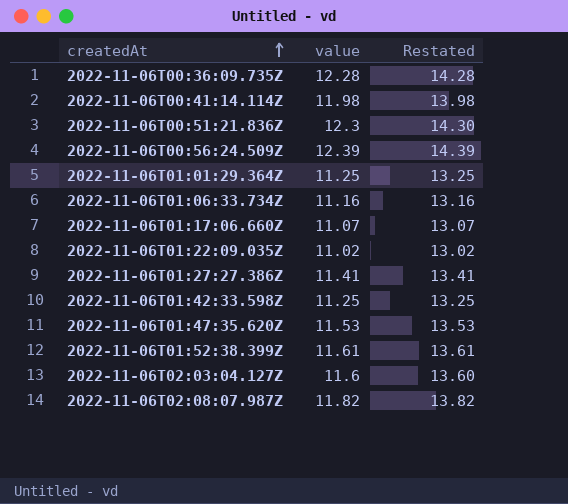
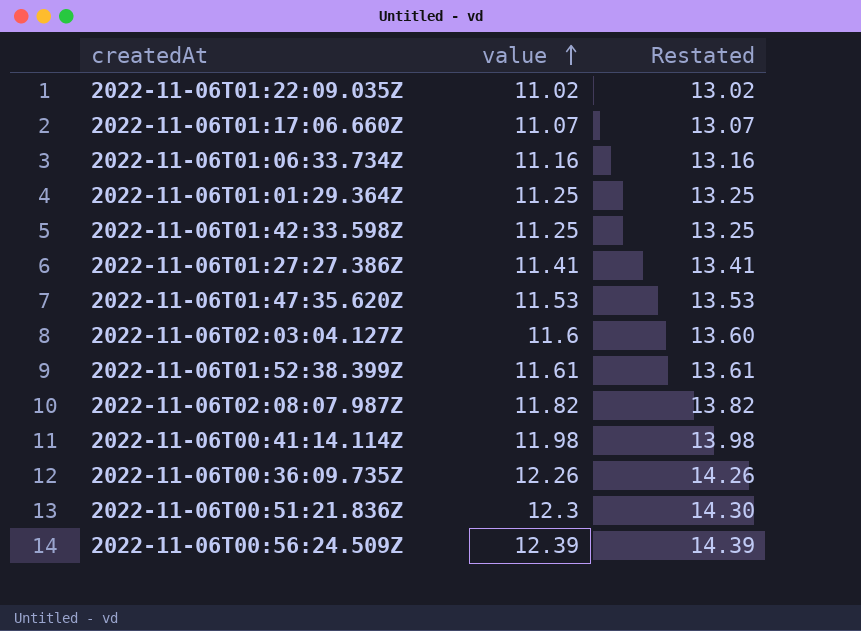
row order: createdAt ascending -> value ascending
2022-11-06T00:36:09.735Z | value: 12.28 -> 12.26
2022-11-06T00:36:09.735Z | Restated: 14.28 -> 14.26

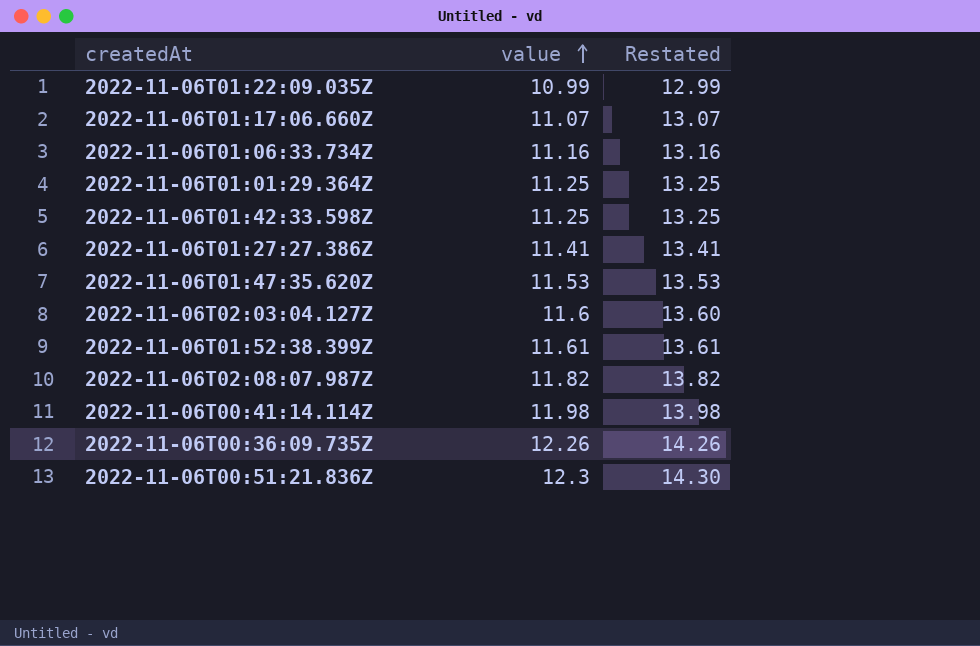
row 2022-11-06T00:56:24.509Z: 12.39 | 14.39 -> none
2022-11-06T01:22:09.035Z | value: 11.02 -> 10.99
2022-11-06T01:22:09.035Z | Restated: 13.02 -> 12.99

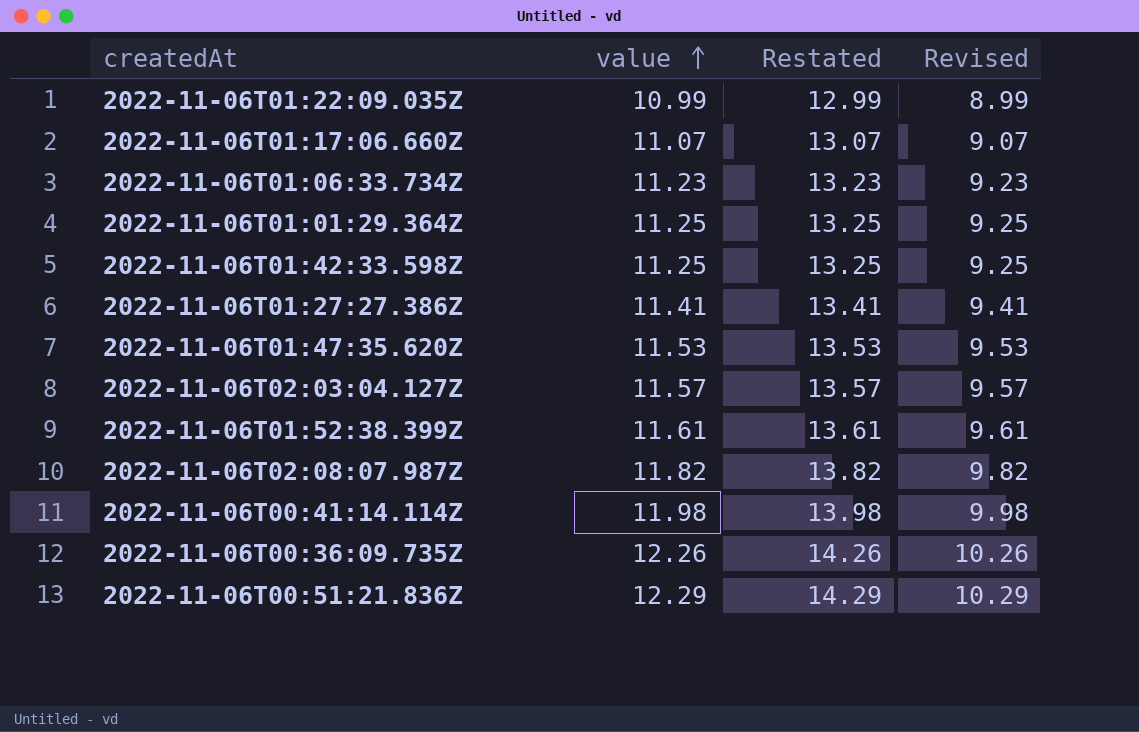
column Revised | formula: none -> [value] - 2
2022-11-06T01:06:33.734Z | value: 11.16 -> 11.23
2022-11-06T01:06:33.734Z | Restated: 13.16 -> 13.23
2022-11-06T02:03:04.127Z | value: 11.6 -> 11.57
2022-11-06T02:03:04.127Z | Restated: 13.60 -> 13.57
2022-11-06T00:51:21.836Z | value: 12.3 -> 12.29
2022-11-06T00:51:21.836Z | Restated: 14.30 -> 14.29

